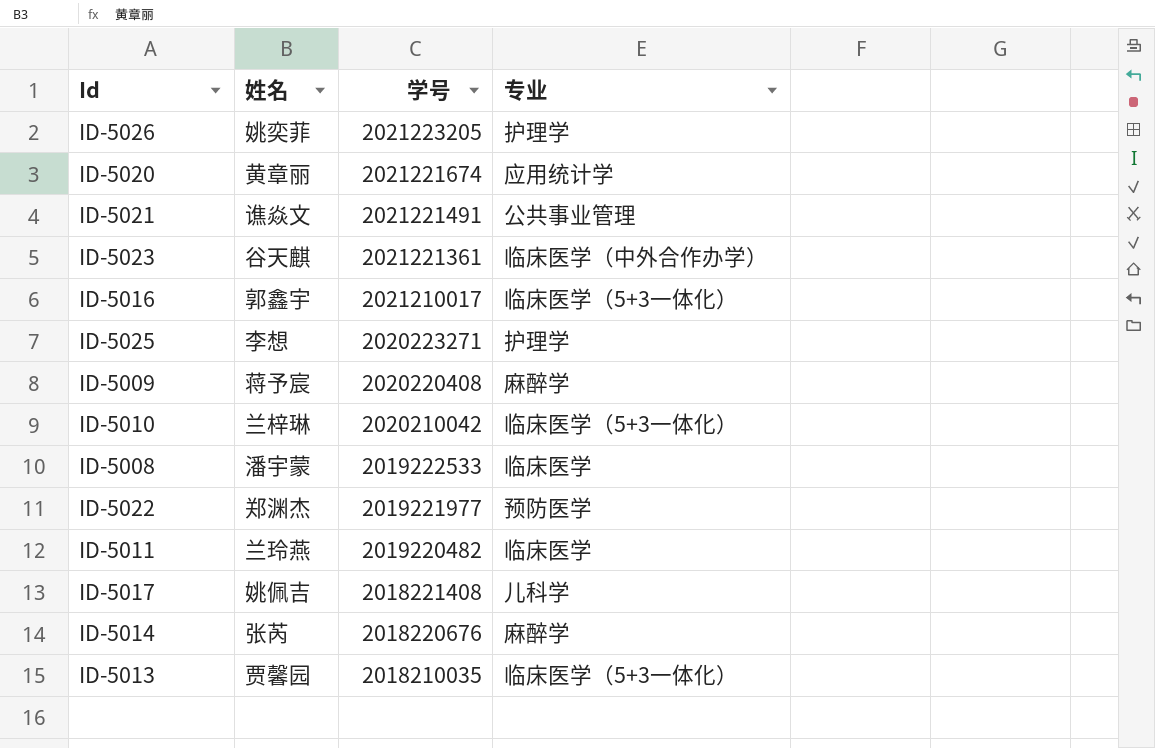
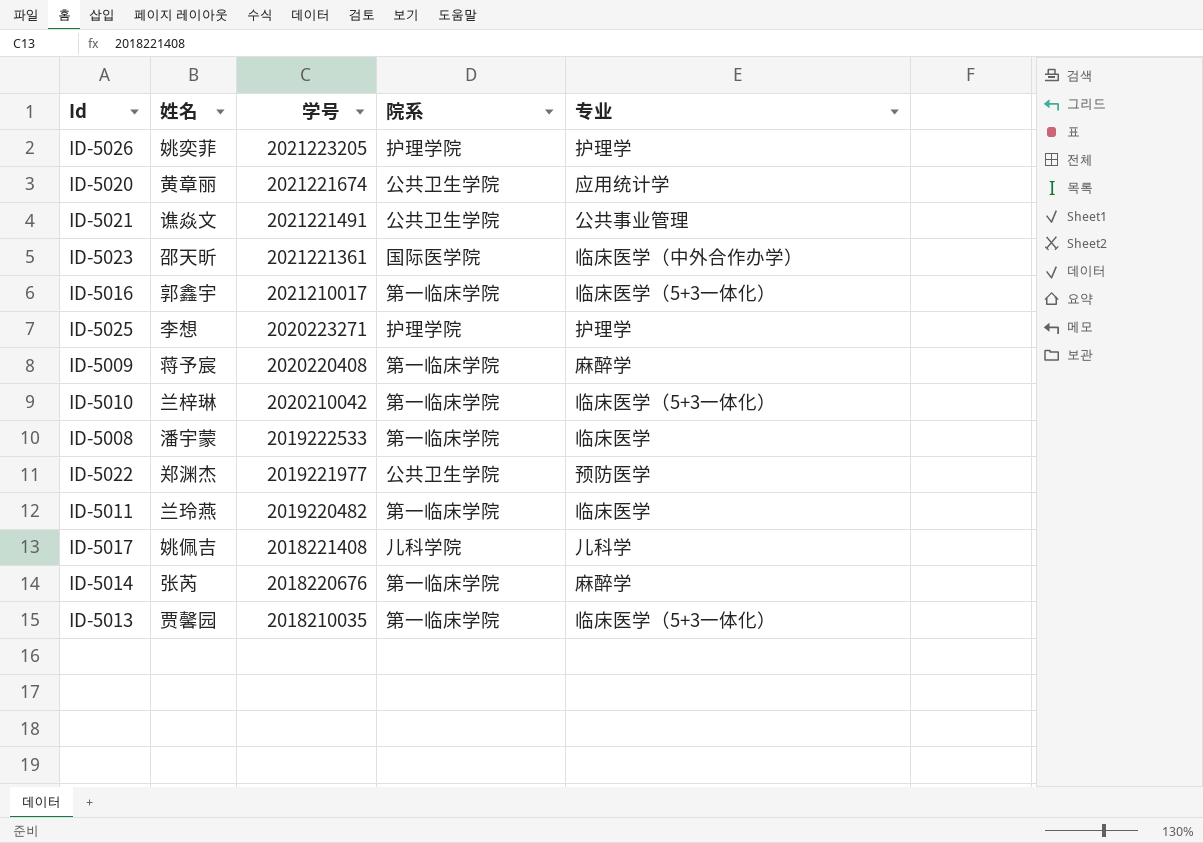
column 院系 | position: none -> 4
ID-5023 | 姓名: 谷天麒 -> 邵天昕

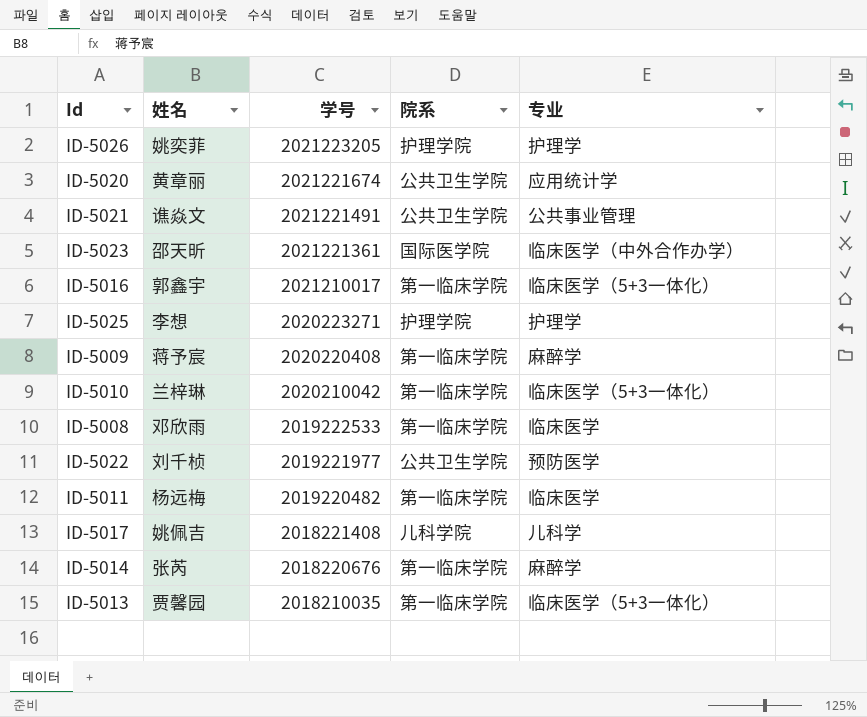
ID-5008 | 姓名: 潘宇蒙 -> 邓欣雨
ID-5022 | 姓名: 郑渊杰 -> 刘千桢
ID-5011 | 姓名: 兰玲燕 -> 杨远梅

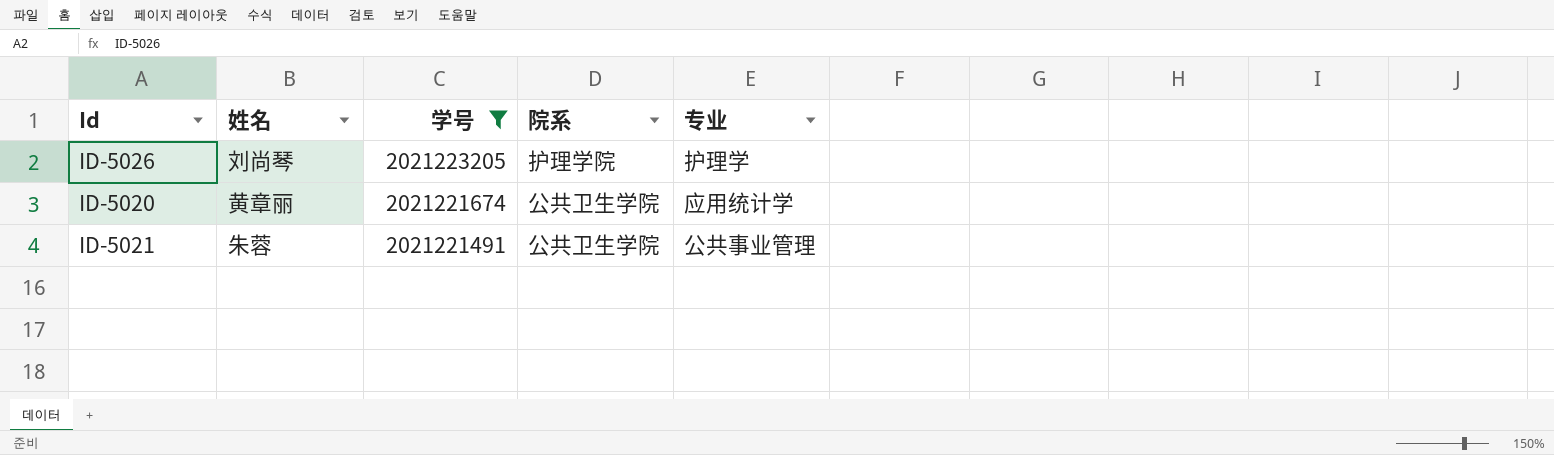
filter: none -> 学号 >= 2021221491
ID-5026 | 姓名: 姚奕菲 -> 刘尚琴
ID-5021 | 姓名: 谯焱文 -> 朱蓉

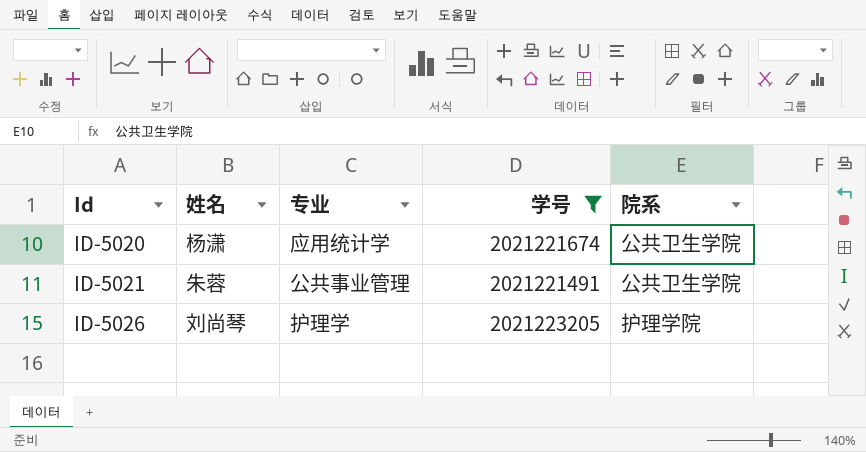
row order: 学号 descending -> Id ascending
column 专业 | position: 5 -> 3
ID-5020 | 姓名: 黄章丽 -> 杨潇

